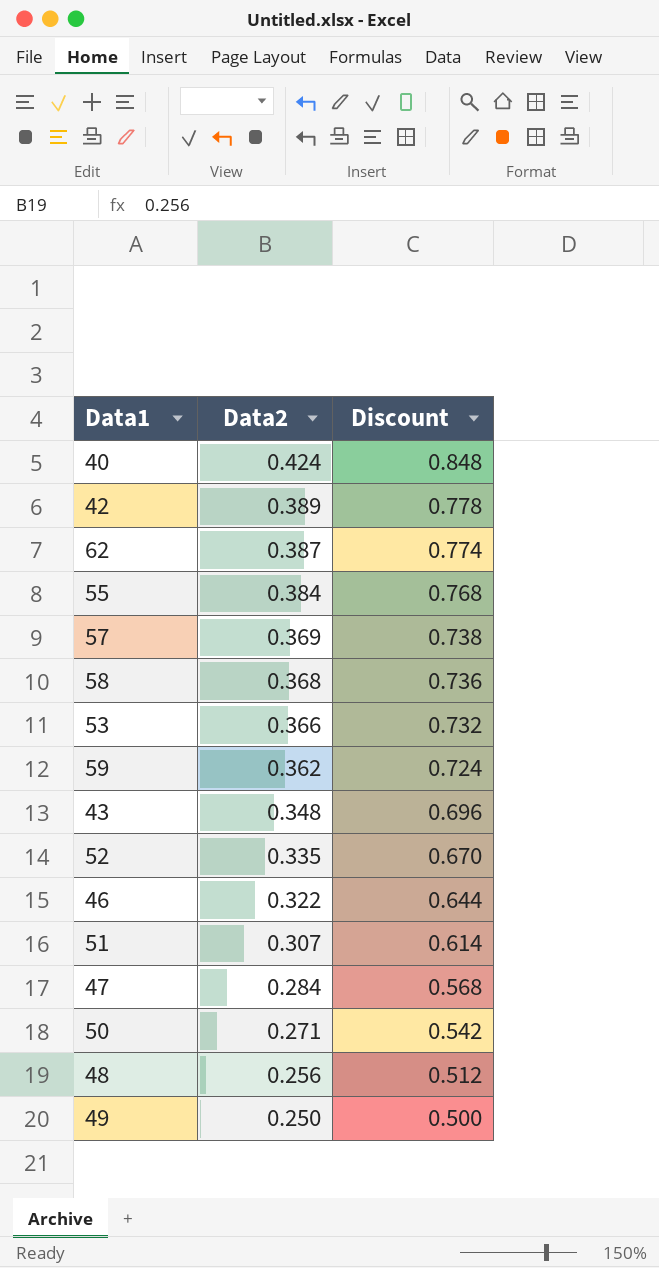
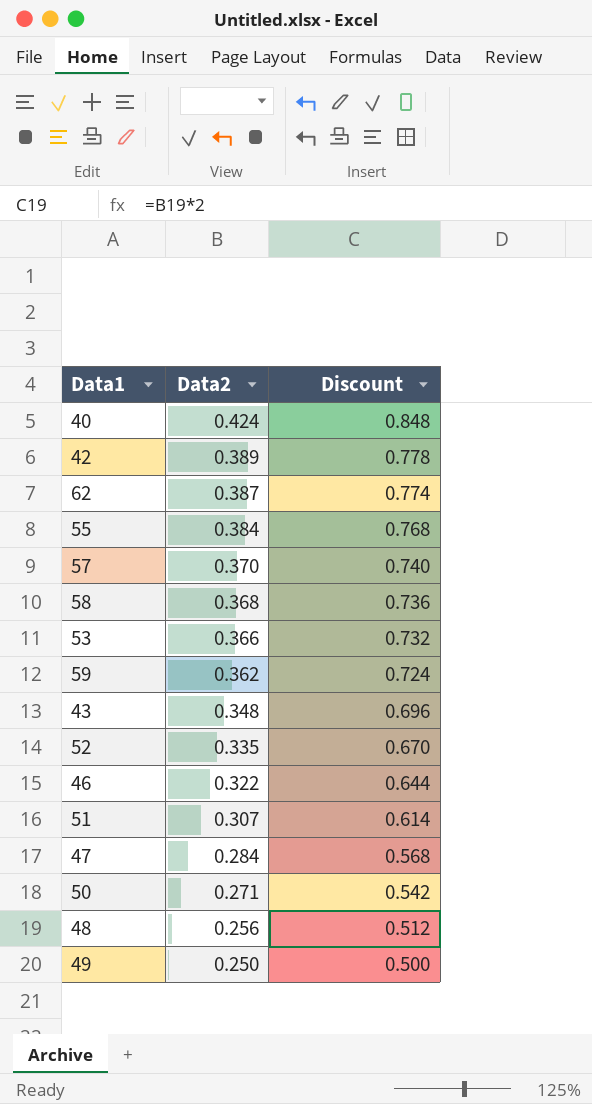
57 | Data2: 0.369 -> 0.370
57 | Discount: 0.738 -> 0.740

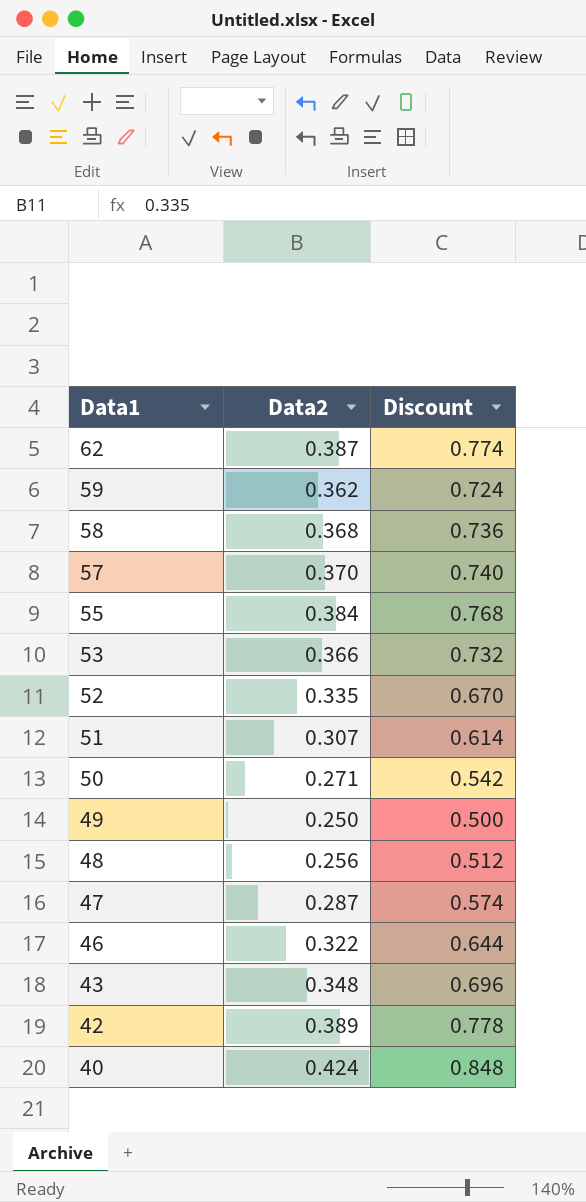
row order: Data2 descending -> Data1 descending
47 | Data2: 0.284 -> 0.287
47 | Discount: 0.568 -> 0.574

